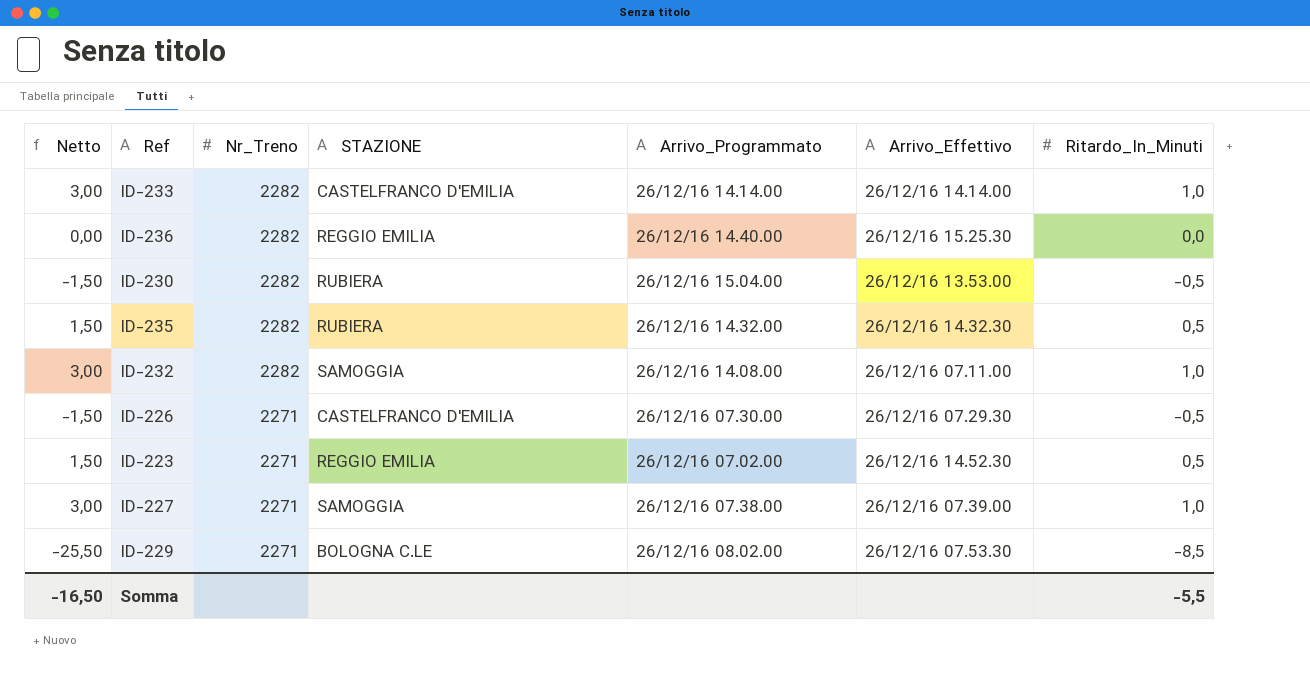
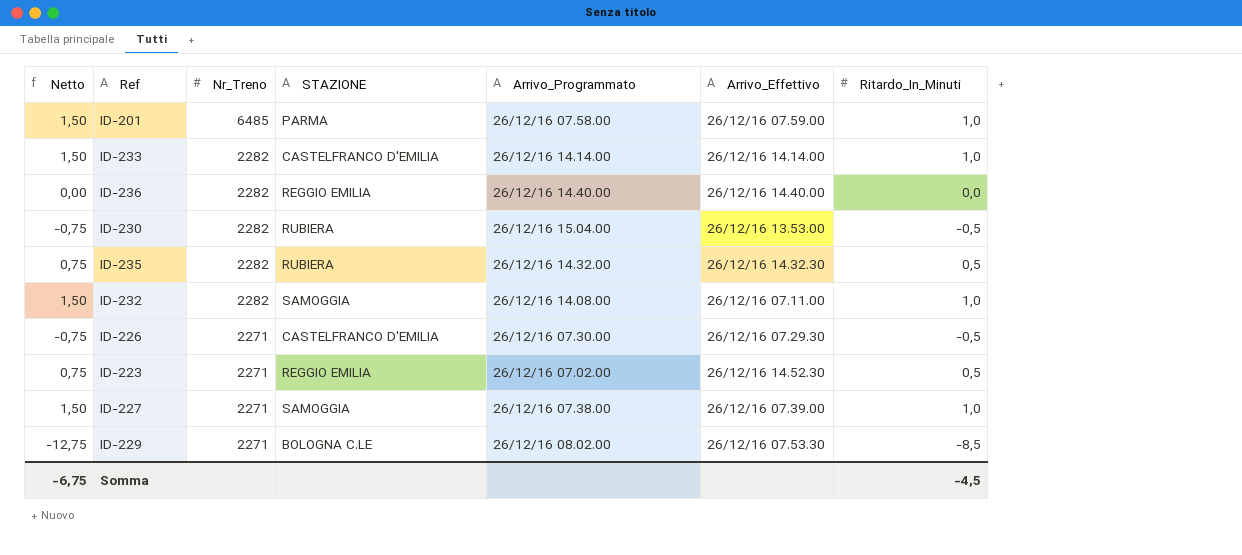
column Netto | formula: [Ritardo_In_Minuti] * 3 -> [Ritardo_In_Minuti] * 1,5
row ID-201: none -> 1,50 | 6485 | PARMA | 26/12/16 07.58.00 | 26/12/16 07.59.00 | 1,0
ID-236 | Arrivo_Effettivo: 26/12/16 15.25.30 -> 26/12/16 14.40.00
Somma | Netto: -16,50 -> -6,75
Somma | Ritardo_In_Minuti: -5,5 -> -4,5

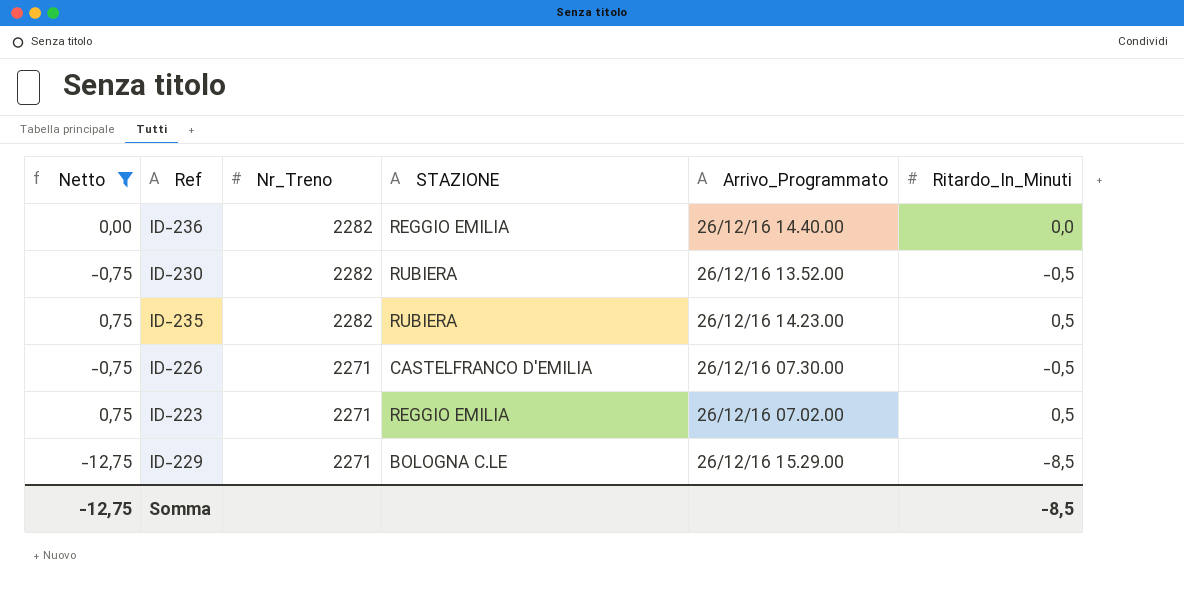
filter: none -> Netto != 1,50
column Arrivo_Effettivo | position: 6 -> none
ID-230 | Arrivo_Programmato: 26/12/16 15.04.00 -> 26/12/16 13.52.00
ID-235 | Arrivo_Programmato: 26/12/16 14.32.00 -> 26/12/16 14.23.00
ID-229 | Arrivo_Programmato: 26/12/16 08.02.00 -> 26/12/16 15.29.00
Somma | Netto: -6,75 -> -12,75
Somma | Ritardo_In_Minuti: -4,5 -> -8,5

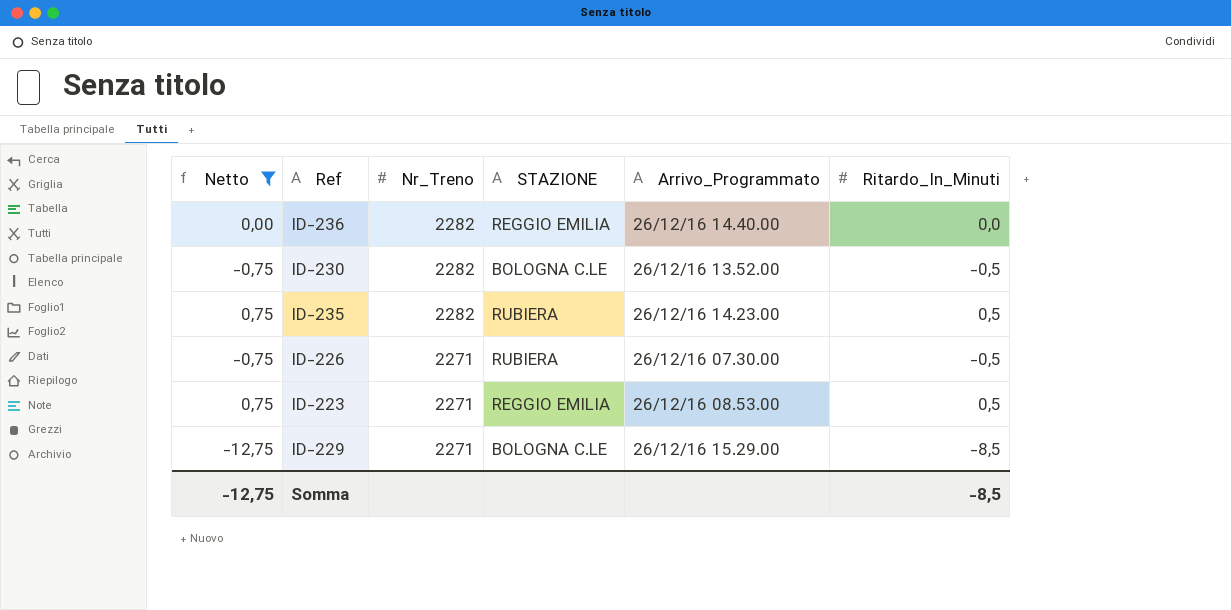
ID-230 | STAZIONE: RUBIERA -> BOLOGNA C.LE
ID-226 | STAZIONE: CASTELFRANCO D'EMILIA -> RUBIERA
ID-223 | Arrivo_Programmato: 26/12/16 07.02.00 -> 26/12/16 08.53.00

